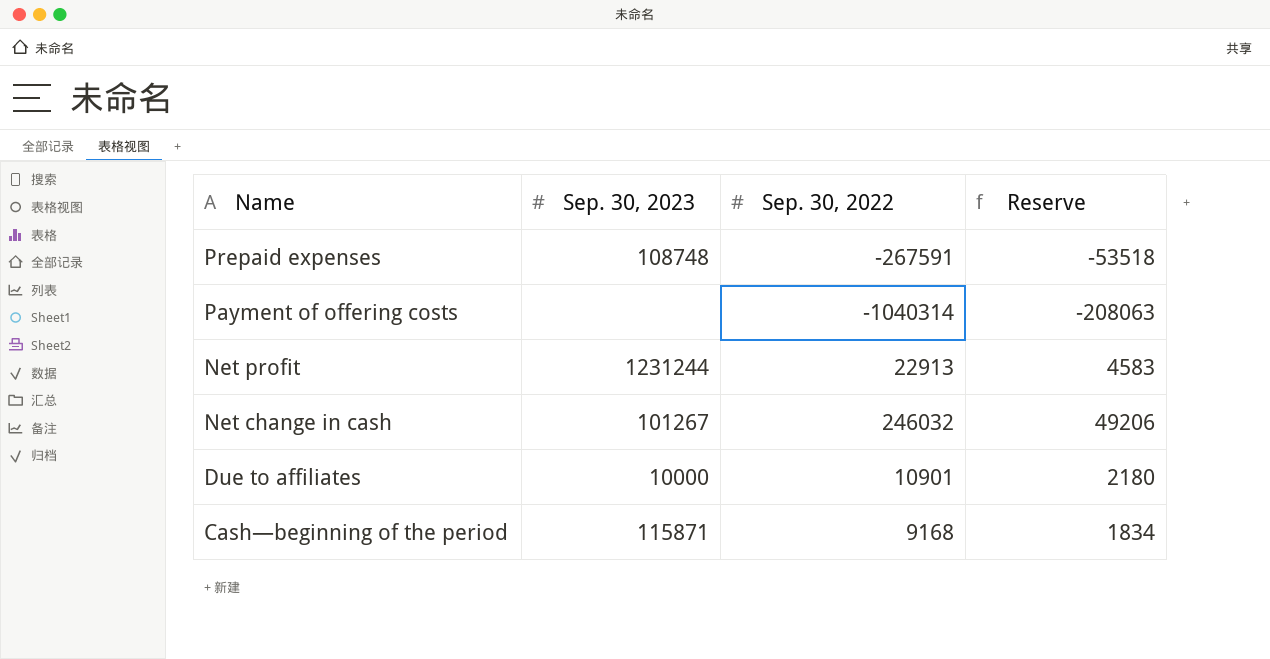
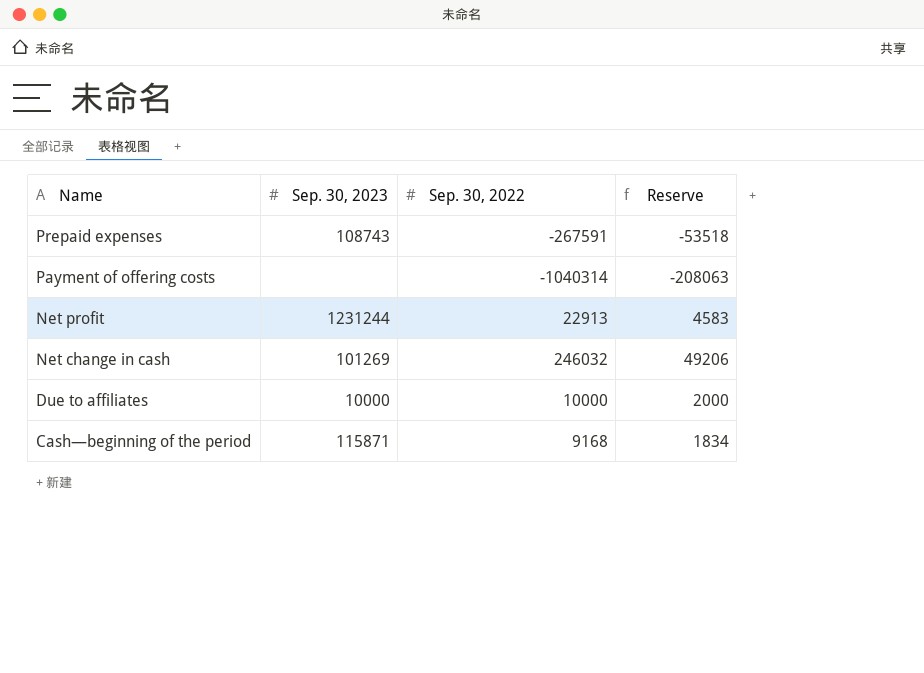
Prepaid expenses | Sep. 30, 2023: 108748 -> 108743
Net change in cash | Sep. 30, 2023: 101267 -> 101269
Due to affiliates | Sep. 30, 2022: 10901 -> 10000
Due to affiliates | Reserve: 2180 -> 2000

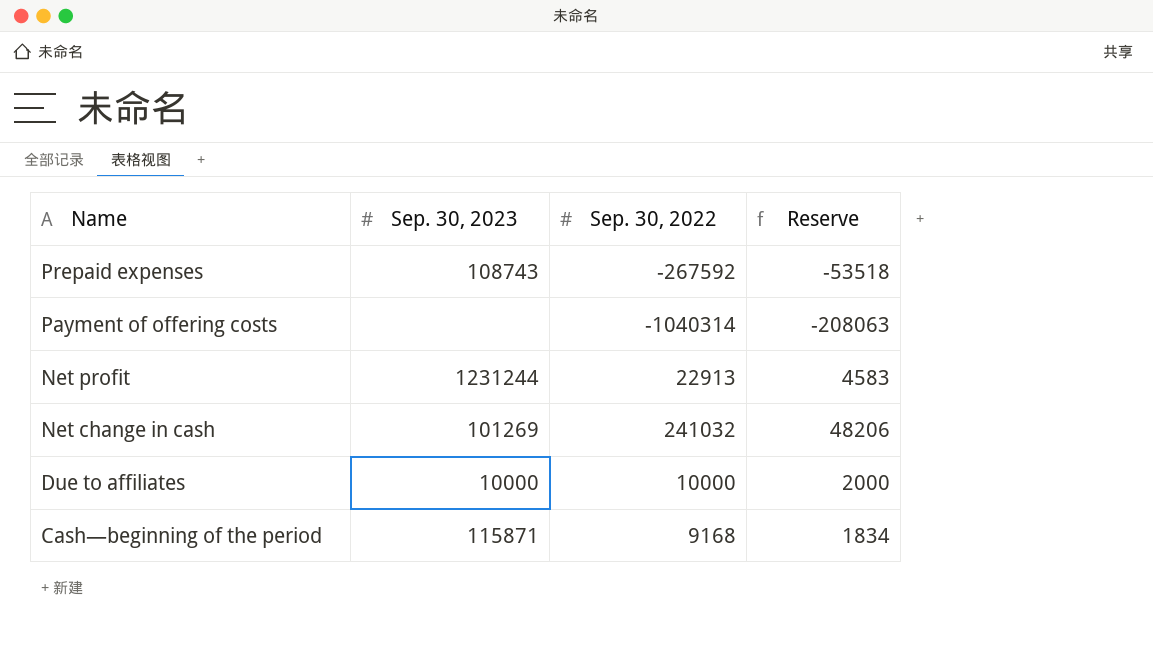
Prepaid expenses | Sep. 30, 2022: -267591 -> -267592
Net change in cash | Sep. 30, 2022: 246032 -> 241032
Net change in cash | Reserve: 49206 -> 48206

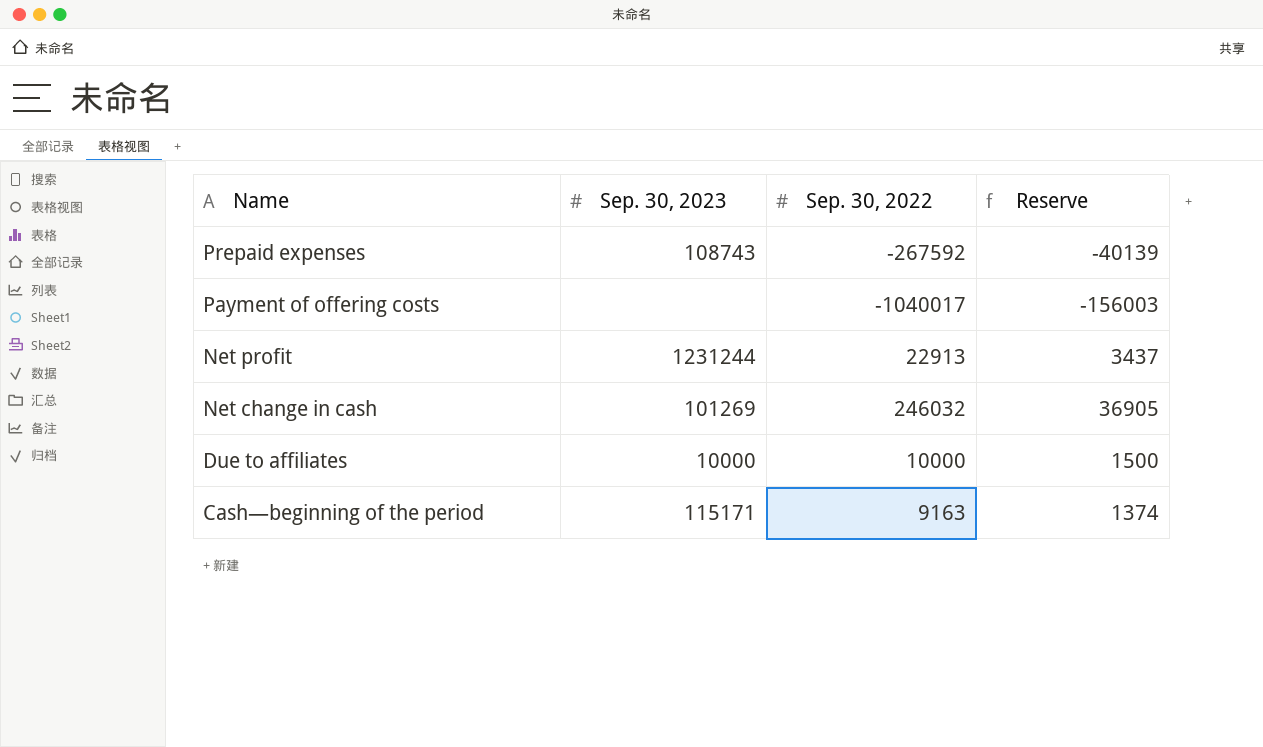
column Reserve | formula: [Sep. 30, 2022] * 0.2 -> [Sep. 30, 2022] * 0.15
Payment of offering costs | Sep. 30, 2022: -1040314 -> -1040017
Net change in cash | Sep. 30, 2022: 241032 -> 246032
Cash—beginning of the period | Sep. 30, 2023: 115871 -> 115171
Cash—beginning of the period | Sep. 30, 2022: 9168 -> 9163

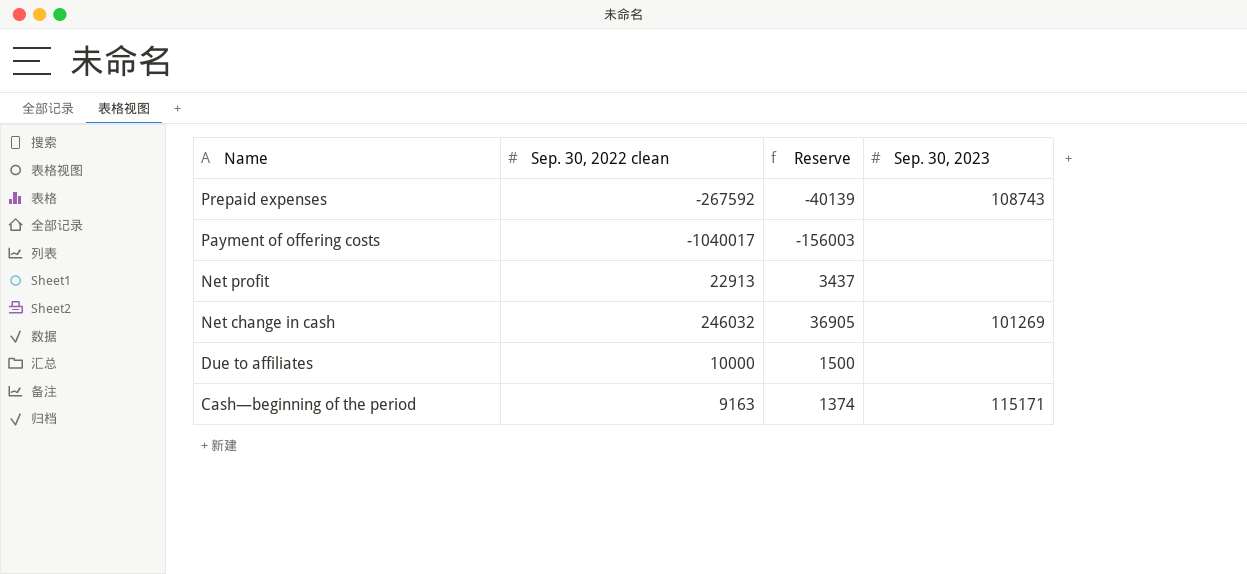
column name: Sep. 30, 2022 -> Sep. 30, 2022 clean
column Sep. 30, 2023 | position: 2 -> 4
Net profit | Sep. 30, 2023: 1231244 -> none
Due to affiliates | Sep. 30, 2023: 10000 -> none

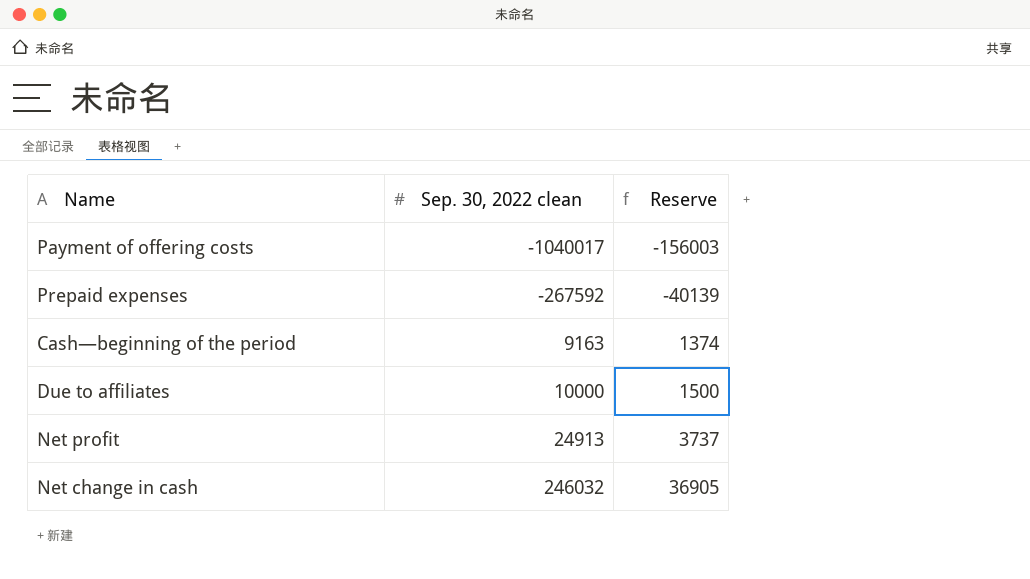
row order: Name descending -> Sep. 30, 2022 clean ascending
column Sep. 30, 2023 | position: 4 -> none
Net profit | Sep. 30, 2022 clean: 22913 -> 24913
Net profit | Reserve: 3437 -> 3737

